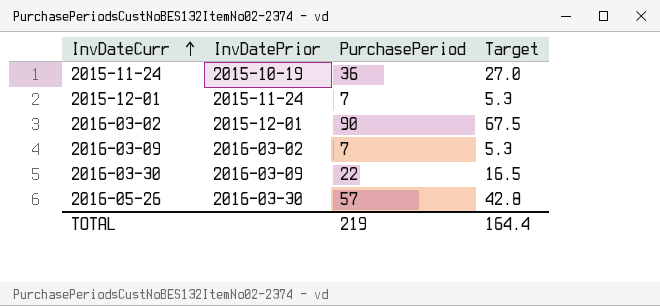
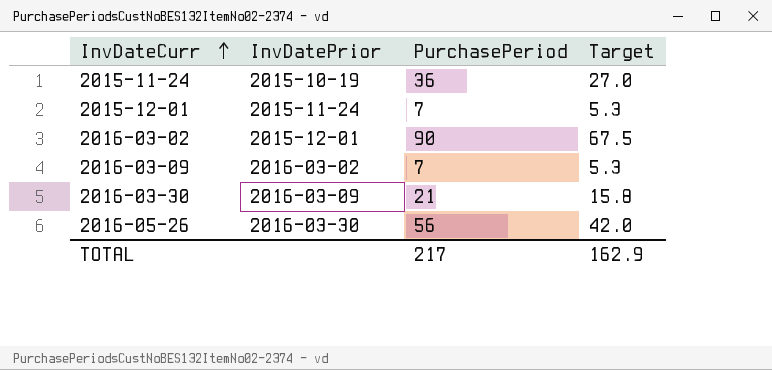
2016-03-30 | PurchasePeriod: 22 -> 21
2016-03-30 | Target: 16.5 -> 15.8
2016-05-26 | PurchasePeriod: 57 -> 56
2016-05-26 | Target: 42.8 -> 42.0
TOTAL | PurchasePeriod: 219 -> 217
TOTAL | Target: 164.4 -> 162.9

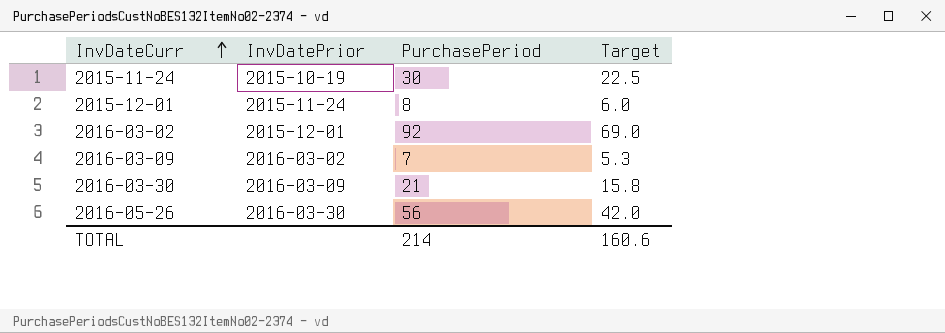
2015-11-24 | PurchasePeriod: 36 -> 30
2015-11-24 | Target: 27.0 -> 22.5
2015-12-01 | PurchasePeriod: 7 -> 8
2015-12-01 | Target: 5.3 -> 6.0
2016-03-02 | PurchasePeriod: 90 -> 92
2016-03-02 | Target: 67.5 -> 69.0
TOTAL | PurchasePeriod: 217 -> 214
TOTAL | Target: 162.9 -> 160.6

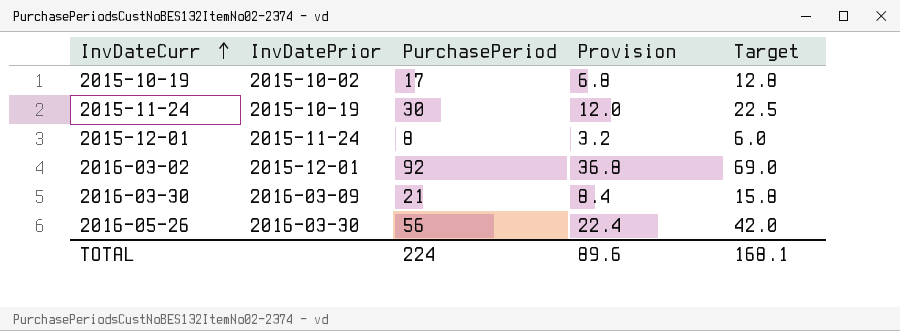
column Provision | formula: none -> [PurchasePeriod] * 0.4
row 2016-03-09: 2016-03-02 | 7 | 5.3 -> none
row 2015-10-19: none -> 2015-10-02 | 17 | 6.8 | 12.8
TOTAL | PurchasePeriod: 214 -> 224
TOTAL | Target: 160.6 -> 168.1

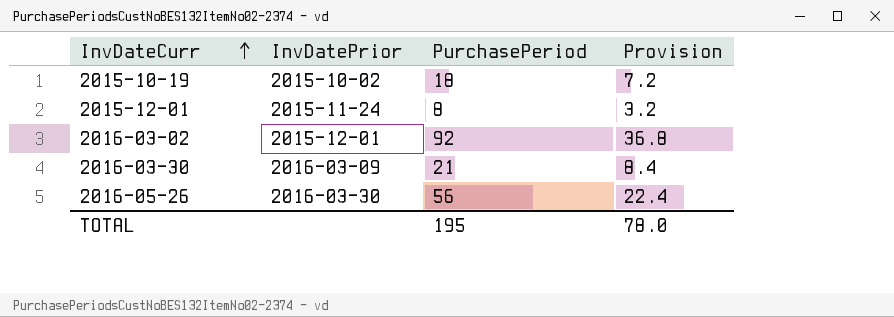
column Target | formula: [PurchasePeriod] * 0.75 -> none
row 2015-11-24: 2015-10-19 | 30 | 12.0 | 22.5 -> none
2015-10-19 | PurchasePeriod: 17 -> 18
2015-10-19 | Provision: 6.8 -> 7.2
TOTAL | PurchasePeriod: 224 -> 195
TOTAL | Provision: 89.6 -> 78.0

